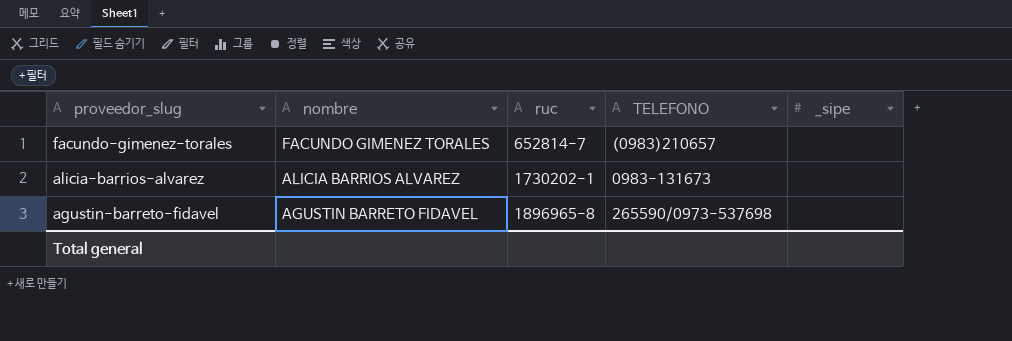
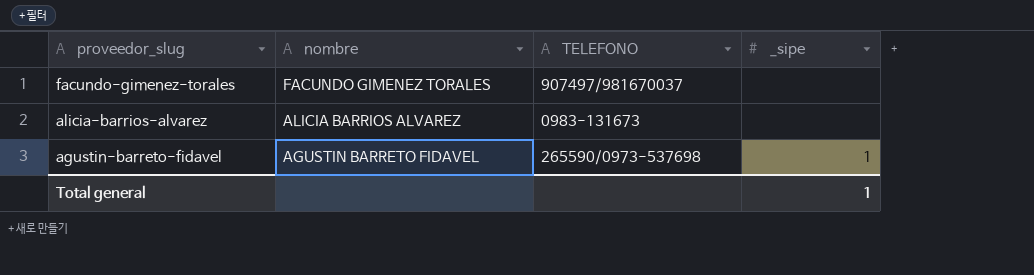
column ruc | position: 3 -> none
facundo-gimenez-torales | TELEFONO: (0983)210657 -> 907497/981670037
agustin-barreto-fidavel | _sipe: none -> 1
Total general | _sipe: none -> 1

